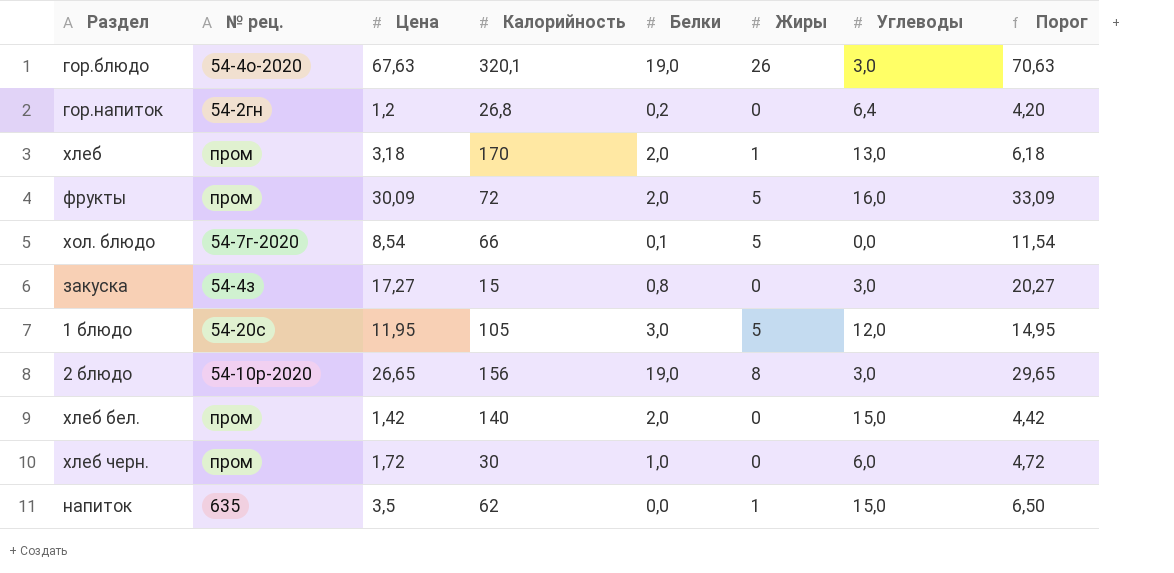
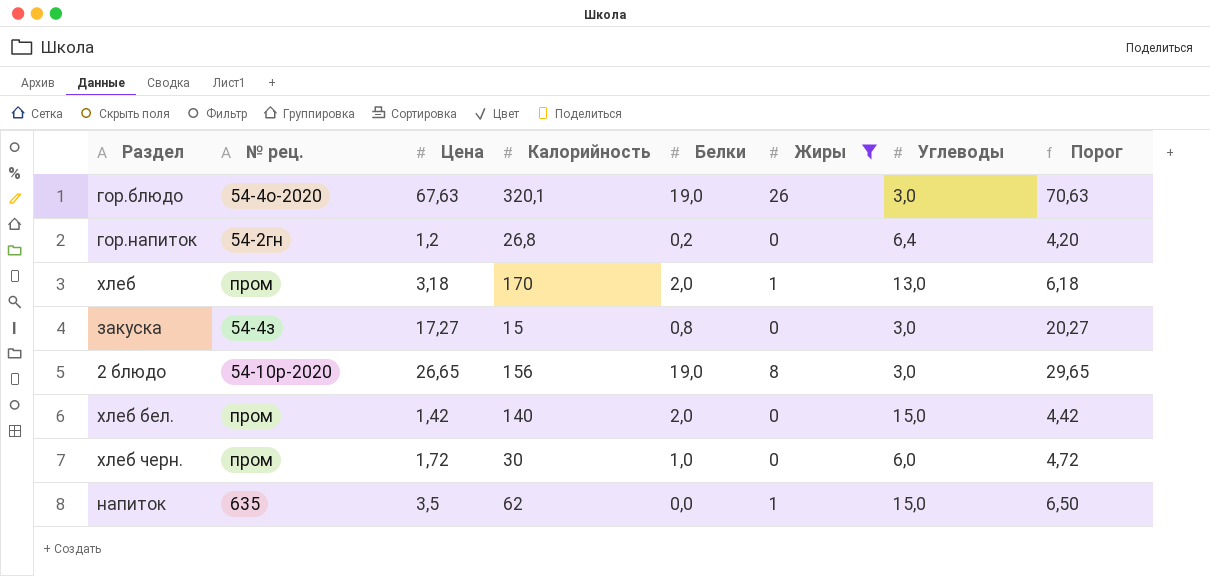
filter: none -> Жиры != 5

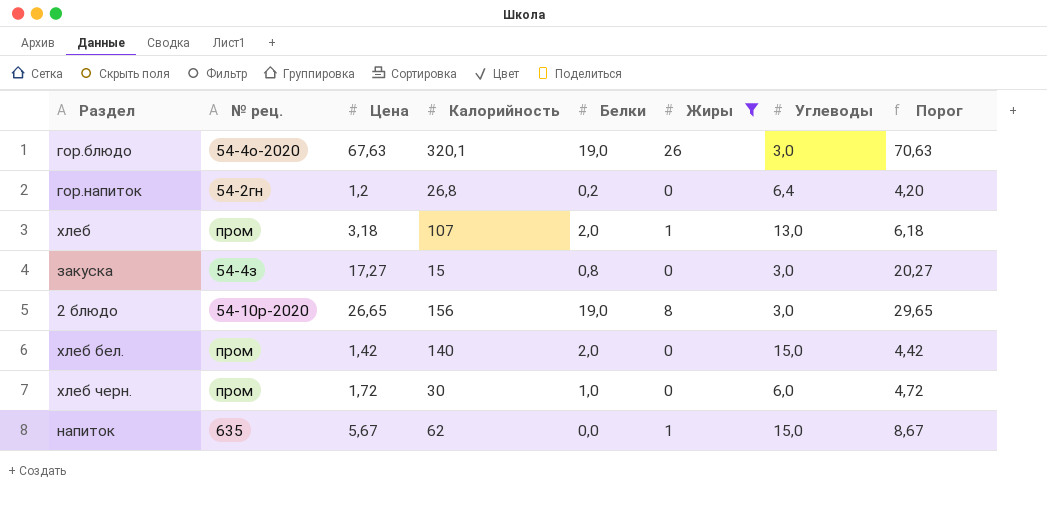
хлеб | Калорийность: 170 -> 107
напиток | Цена: 3,5 -> 5,67
напиток | Порог: 6,50 -> 8,67

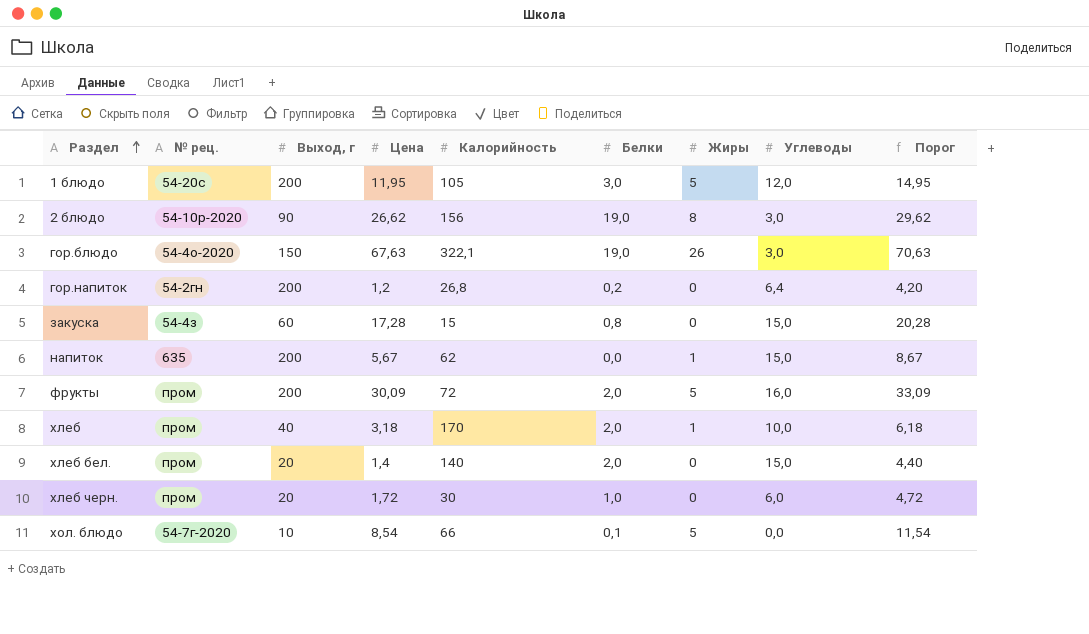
filter: Жиры != 5 -> none
row order: none -> Раздел ascending
column Выход, г | position: none -> 3
2 блюдо | Цена: 26,65 -> 26,62
2 блюдо | Порог: 29,65 -> 29,62
гор.блюдо | Калорийность: 320,1 -> 322,1
закуска | Цена: 17,27 -> 17,28
закуска | Углеводы: 3,0 -> 15,0
закуска | Порог: 20,27 -> 20,28
хлеб | Калорийность: 107 -> 170
хлеб | Углеводы: 13,0 -> 10,0
хлеб бел. | Цена: 1,42 -> 1,4
хлеб бел. | Порог: 4,42 -> 4,40

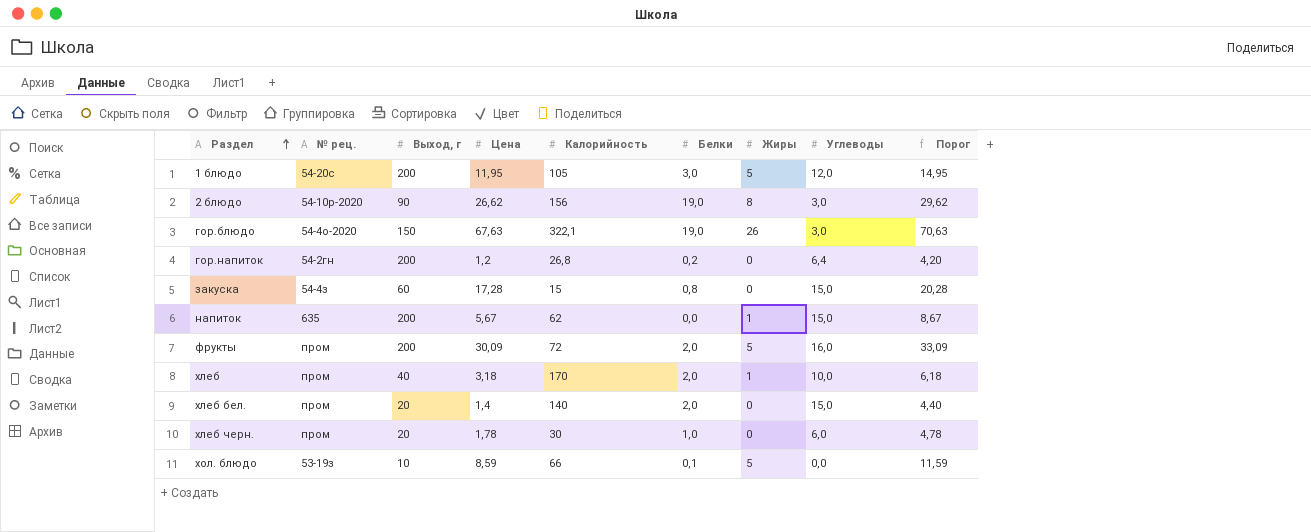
хлеб черн. | Цена: 1,72 -> 1,78
хлеб черн. | Порог: 4,72 -> 4,78
хол. блюдо | № рец.: 54-7г-2020 -> 53-19з
хол. блюдо | Цена: 8,54 -> 8,59
хол. блюдо | Порог: 11,54 -> 11,59

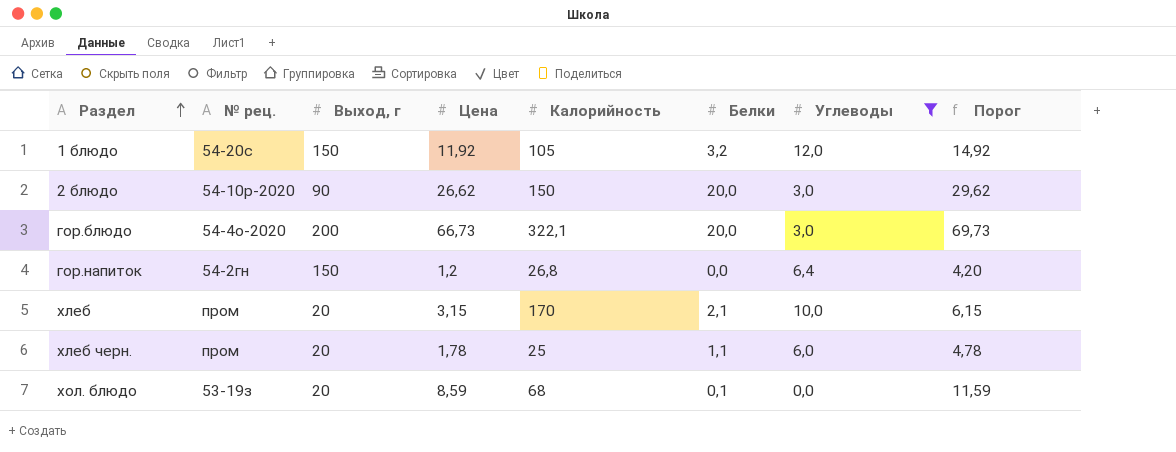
filter: none -> Углеводы <= 12,0
column Жиры | position: 7 -> none
1 блюдо | Выход, г: 200 -> 150
1 блюдо | Цена: 11,95 -> 11,92
1 блюдо | Белки: 3,0 -> 3,2
1 блюдо | Порог: 14,95 -> 14,92
2 блюдо | Калорийность: 156 -> 150
2 блюдо | Белки: 19,0 -> 20,0
гор.блюдо | Выход, г: 150 -> 200
гор.блюдо | Цена: 67,63 -> 66,73
гор.блюдо | Белки: 19,0 -> 20,0
гор.блюдо | Порог: 70,63 -> 69,73
гор.напиток | Выход, г: 200 -> 150
гор.напиток | Белки: 0,2 -> 0,0
хлеб | Выход, г: 40 -> 20
хлеб | Цена: 3,18 -> 3,15
хлеб | Белки: 2,0 -> 2,1
хлеб | Порог: 6,18 -> 6,15
хлеб черн. | Калорийность: 30 -> 25
хлеб черн. | Белки: 1,0 -> 1,1
хол. блюдо | Выход, г: 10 -> 20
хол. блюдо | Калорийность: 66 -> 68

